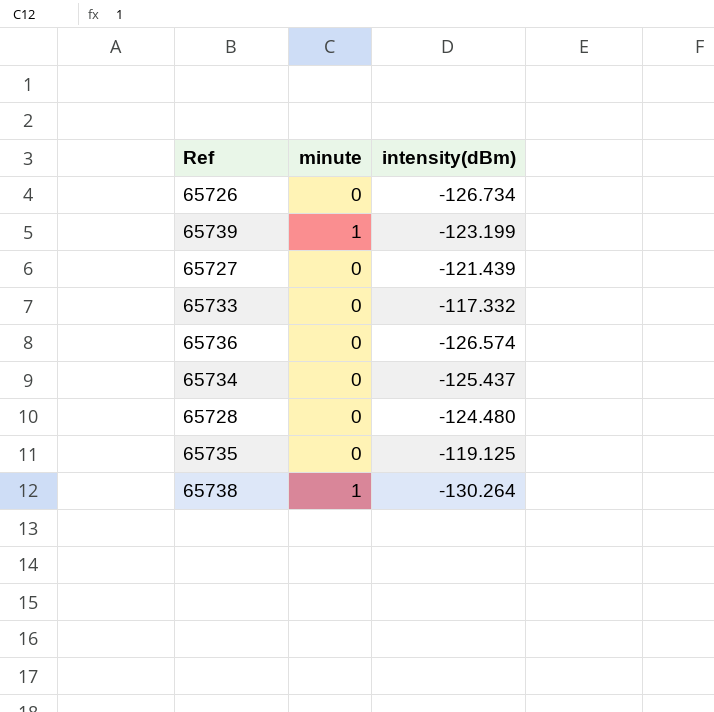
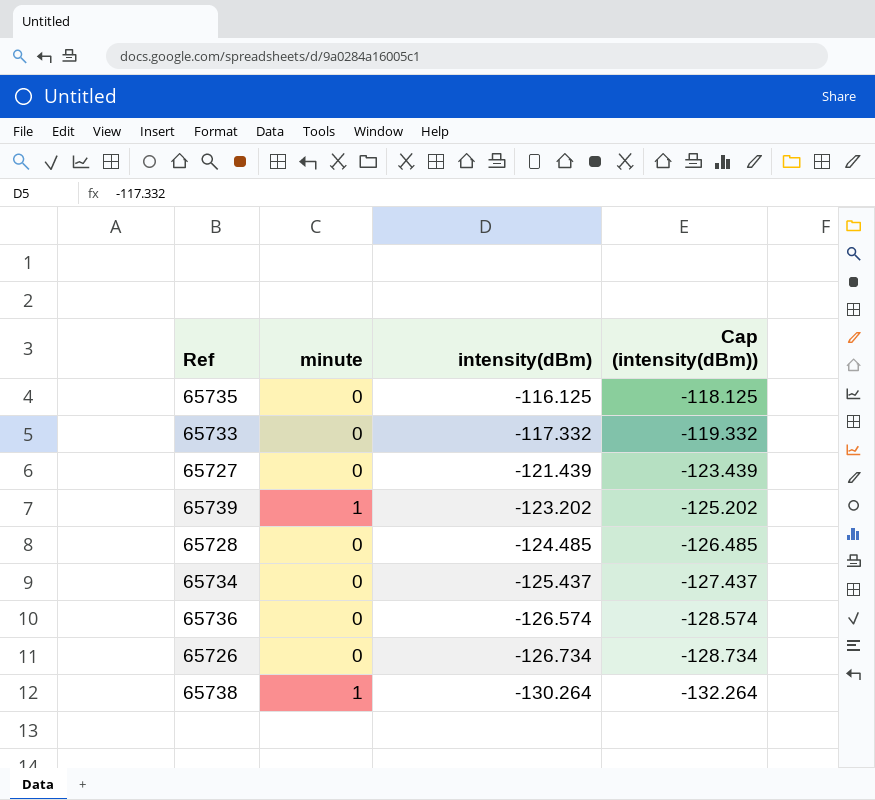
row order: none -> intensity(dBm) descending
column Cap (intensity(dBm)) | formula: none -> [intensity(dBm)] - 2
65735 | intensity(dBm): -119.125 -> -116.125
65739 | intensity(dBm): -123.199 -> -123.202
65728 | intensity(dBm): -124.480 -> -124.485

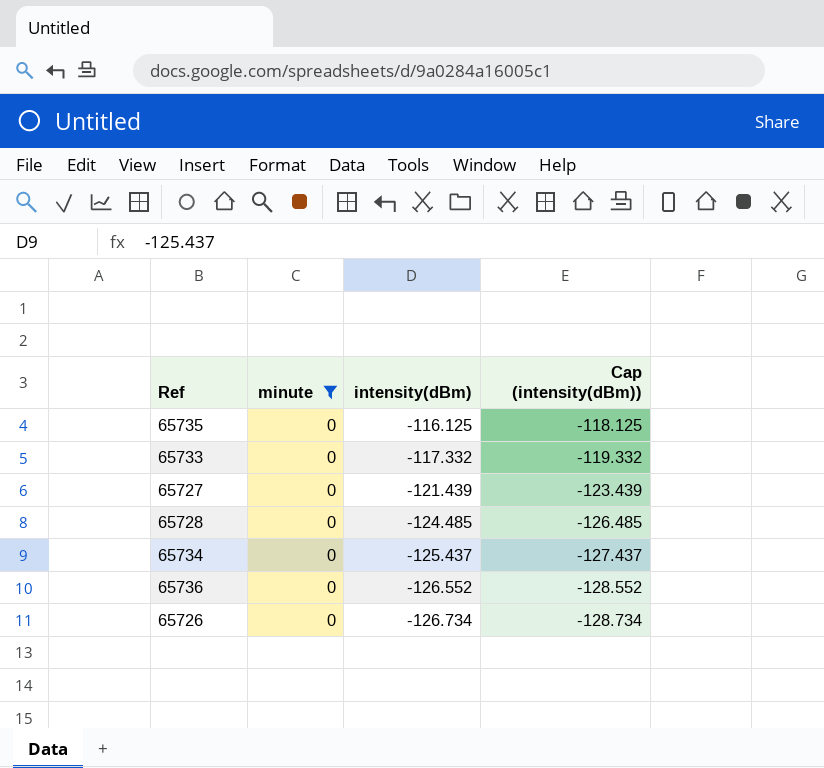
filter: none -> minute = 0
65736 | intensity(dBm): -126.574 -> -126.552
65736 | Cap (intensity(dBm)): -128.574 -> -128.552

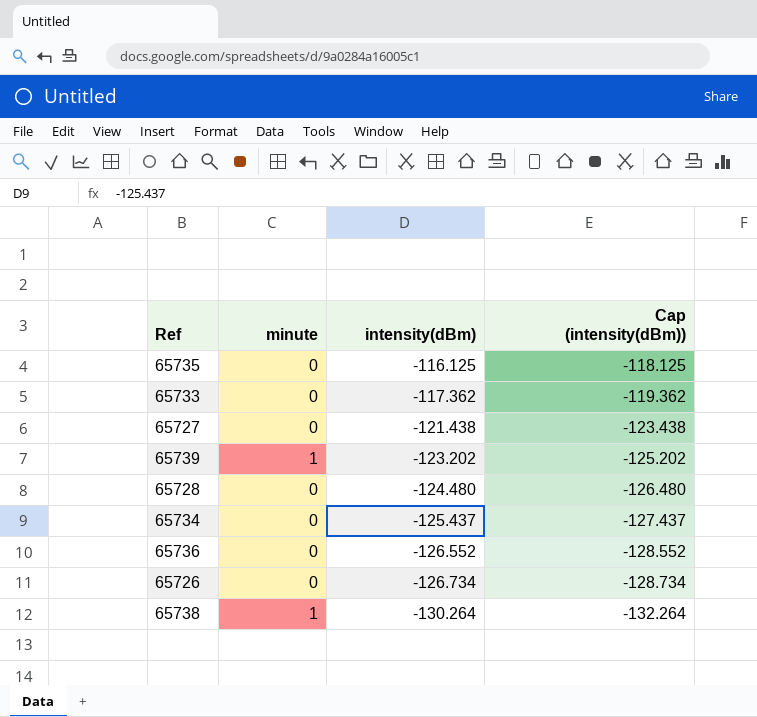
filter: minute = 0 -> none
65733 | intensity(dBm): -117.332 -> -117.362
65733 | Cap (intensity(dBm)): -119.332 -> -119.362
65727 | intensity(dBm): -121.439 -> -121.438
65727 | Cap (intensity(dBm)): -123.439 -> -123.438
65728 | intensity(dBm): -124.485 -> -124.480
65728 | Cap (intensity(dBm)): -126.485 -> -126.480

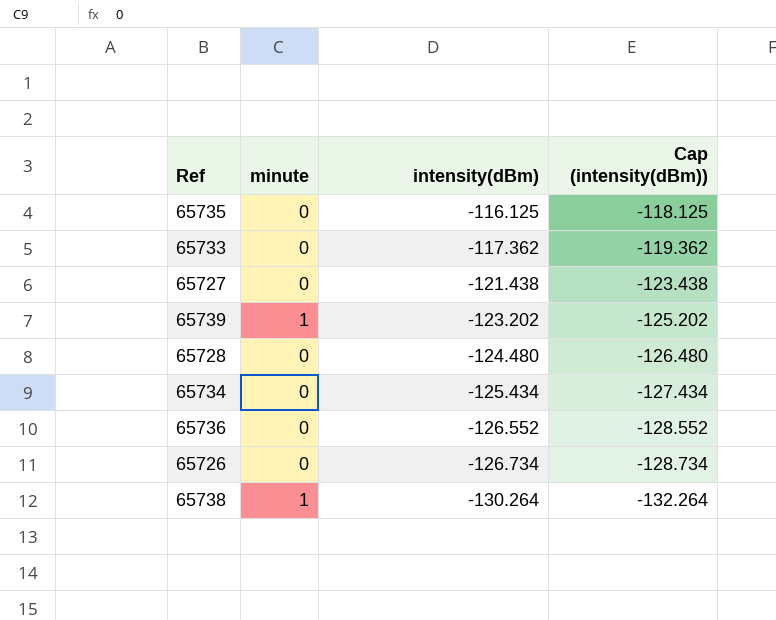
65734 | intensity(dBm): -125.437 -> -125.434
65734 | Cap (intensity(dBm)): -127.437 -> -127.434

